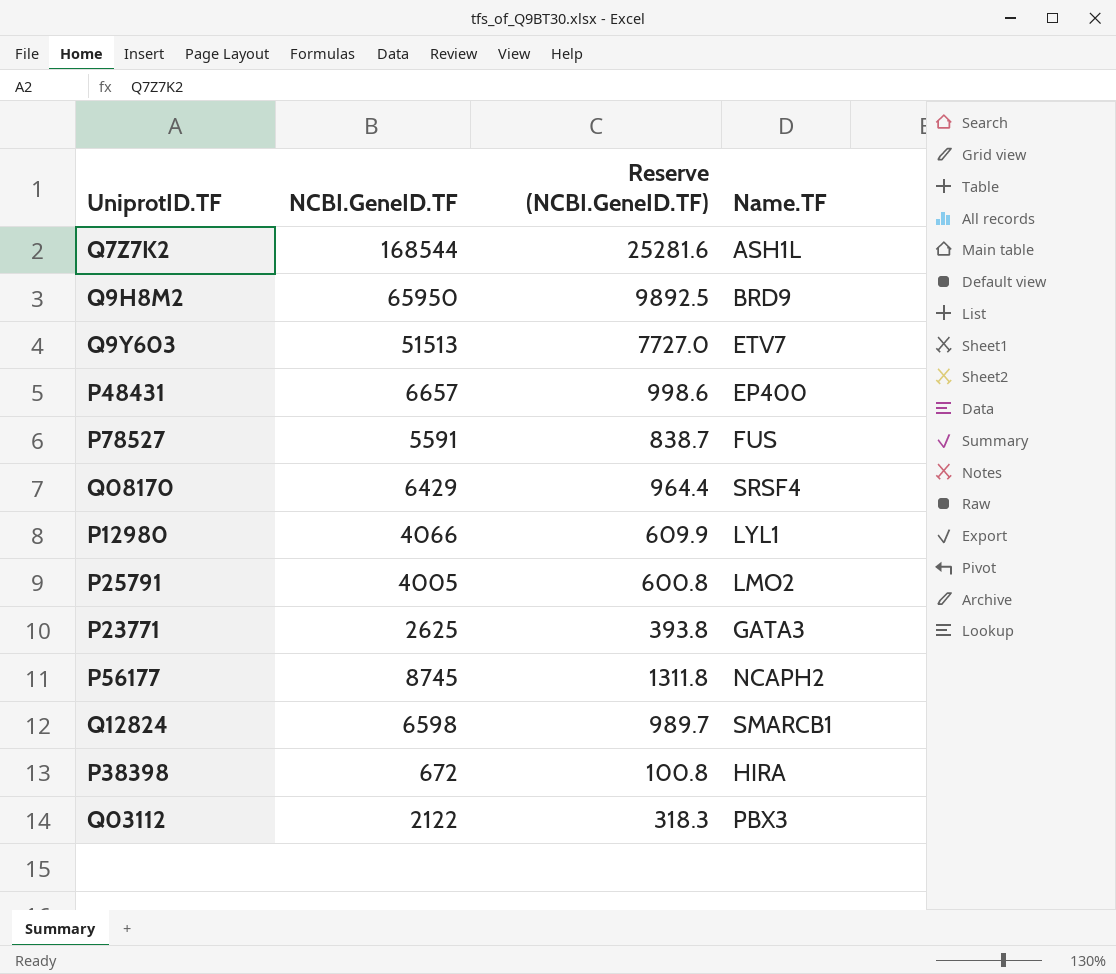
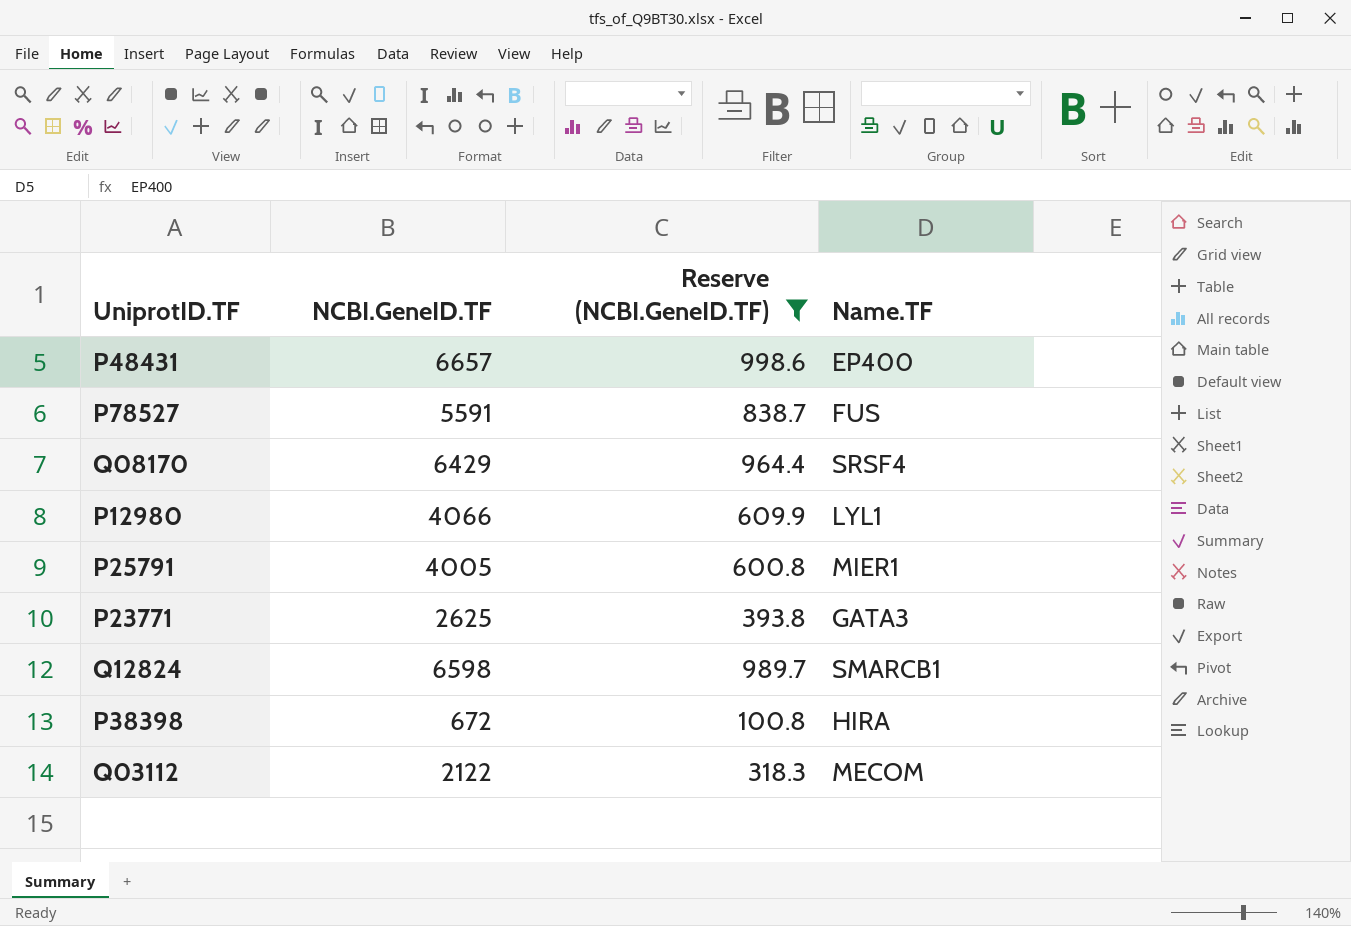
filter: none -> Reserve (NCBI.GeneID.TF) <= 998.6
P25791 | Name.TF: LMO2 -> MIER1
Q03112 | Name.TF: PBX3 -> MECOM

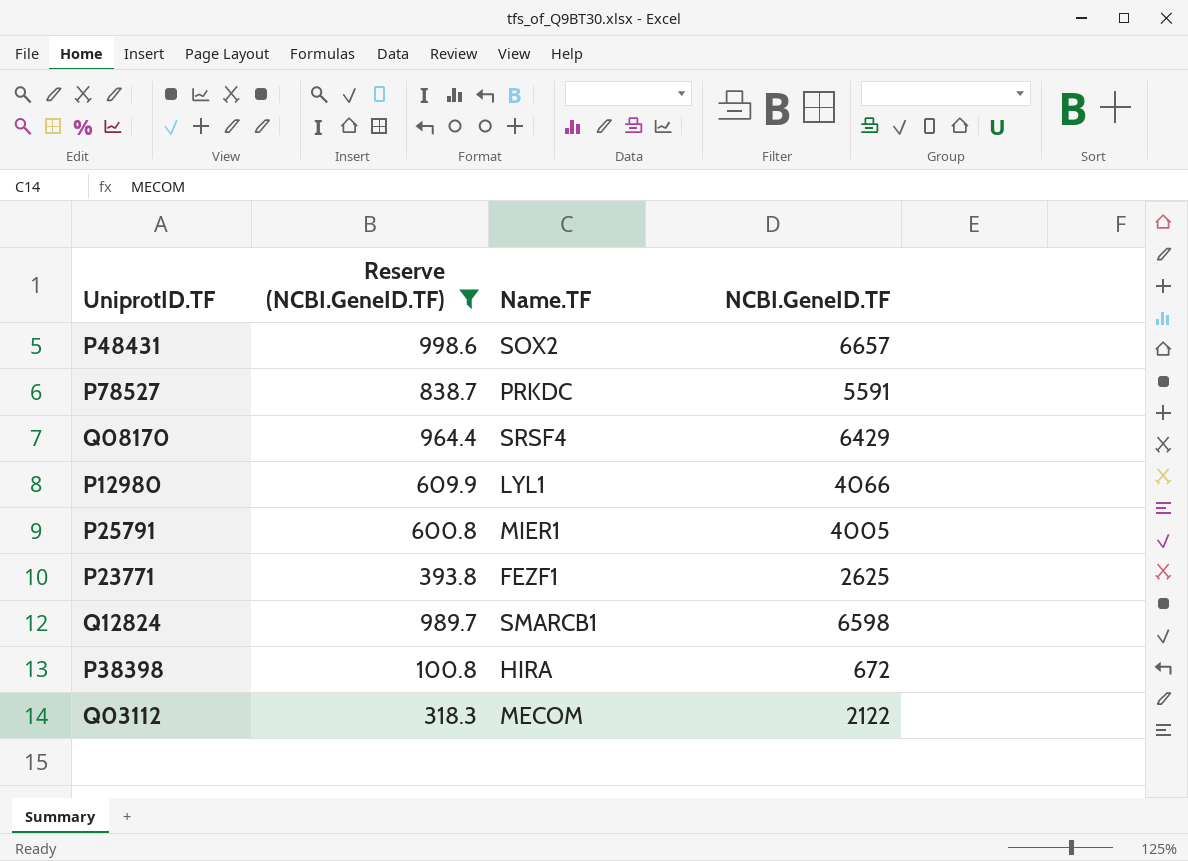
column NCBI.GeneID.TF | position: 2 -> 4
P48431 | Name.TF: EP400 -> SOX2
P78527 | Name.TF: FUS -> PRKDC
P23771 | Name.TF: GATA3 -> FEZF1

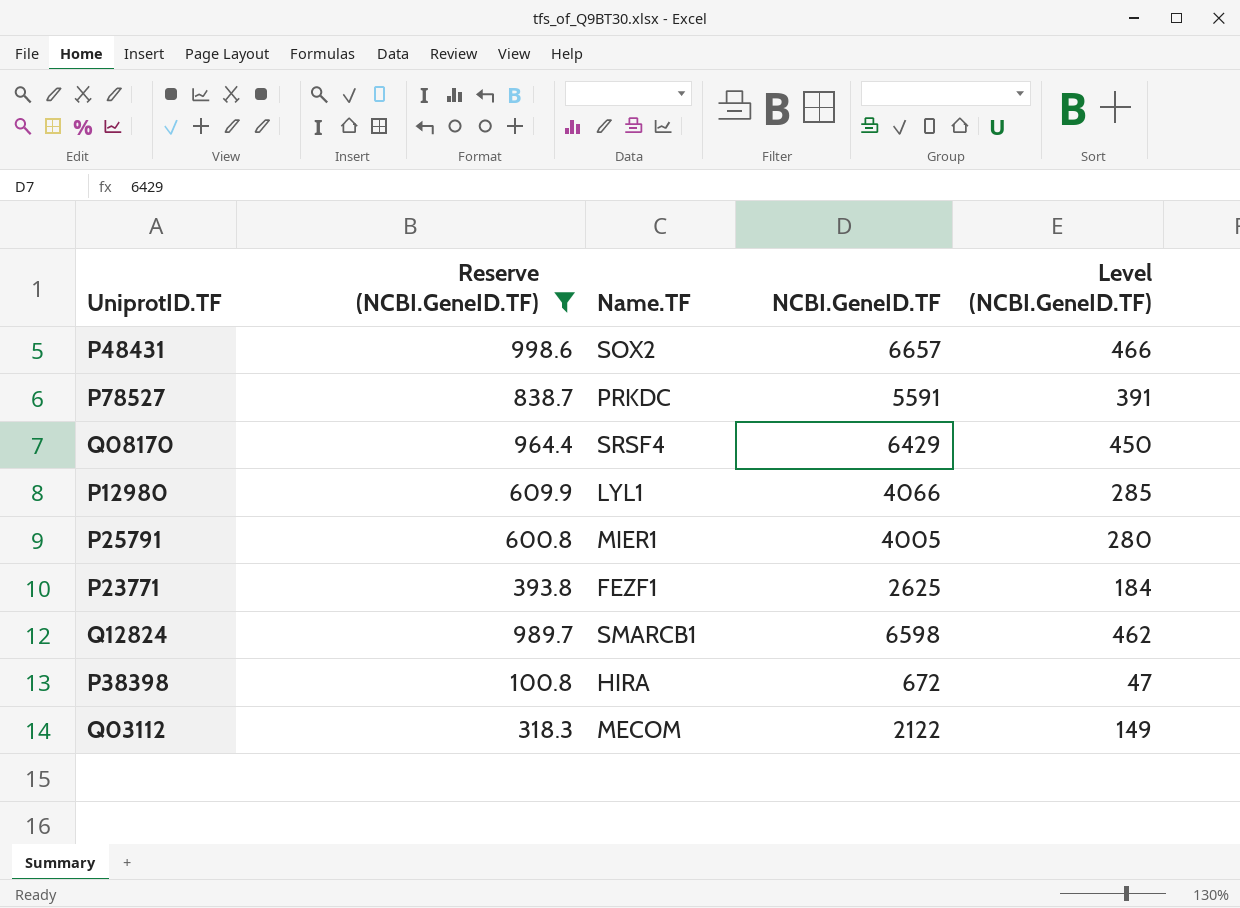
column Level (NCBI.GeneID.TF) | formula: none -> [NCBI.GeneID.TF] * 0.07

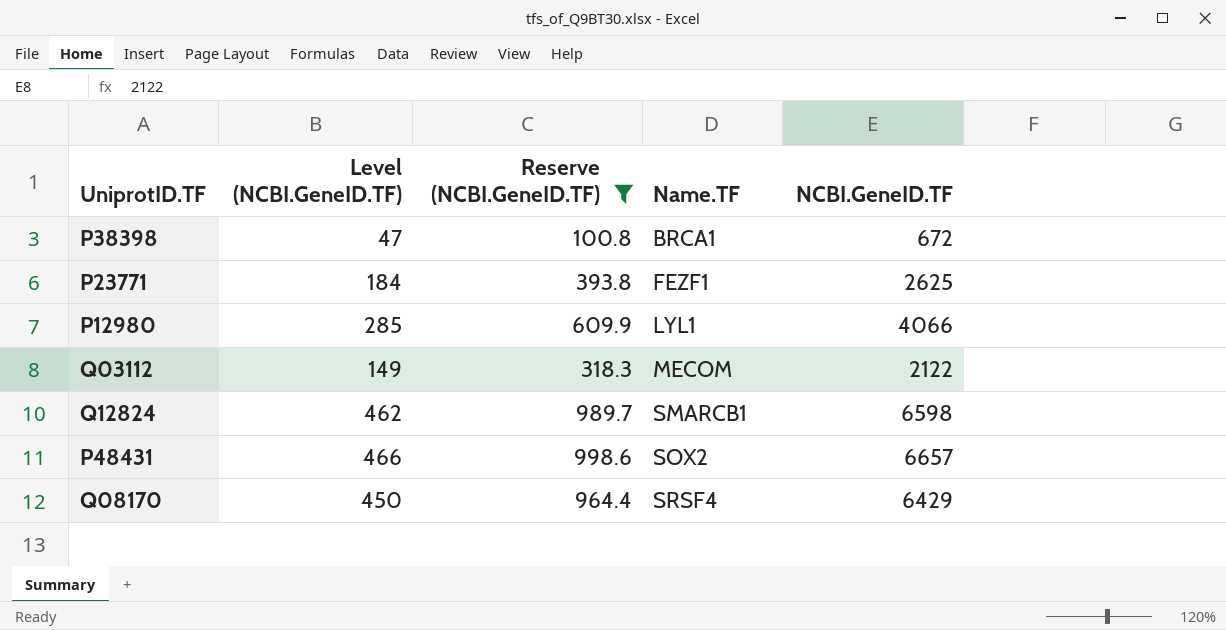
row order: none -> Name.TF ascending
column Level (NCBI.GeneID.TF) | position: 5 -> 2
row P78527: 838.7 | PRKDC | 5591 | 391 -> none
row P25791: 600.8 | MIER1 | 4005 | 280 -> none
P38398 | Name.TF: HIRA -> BRCA1

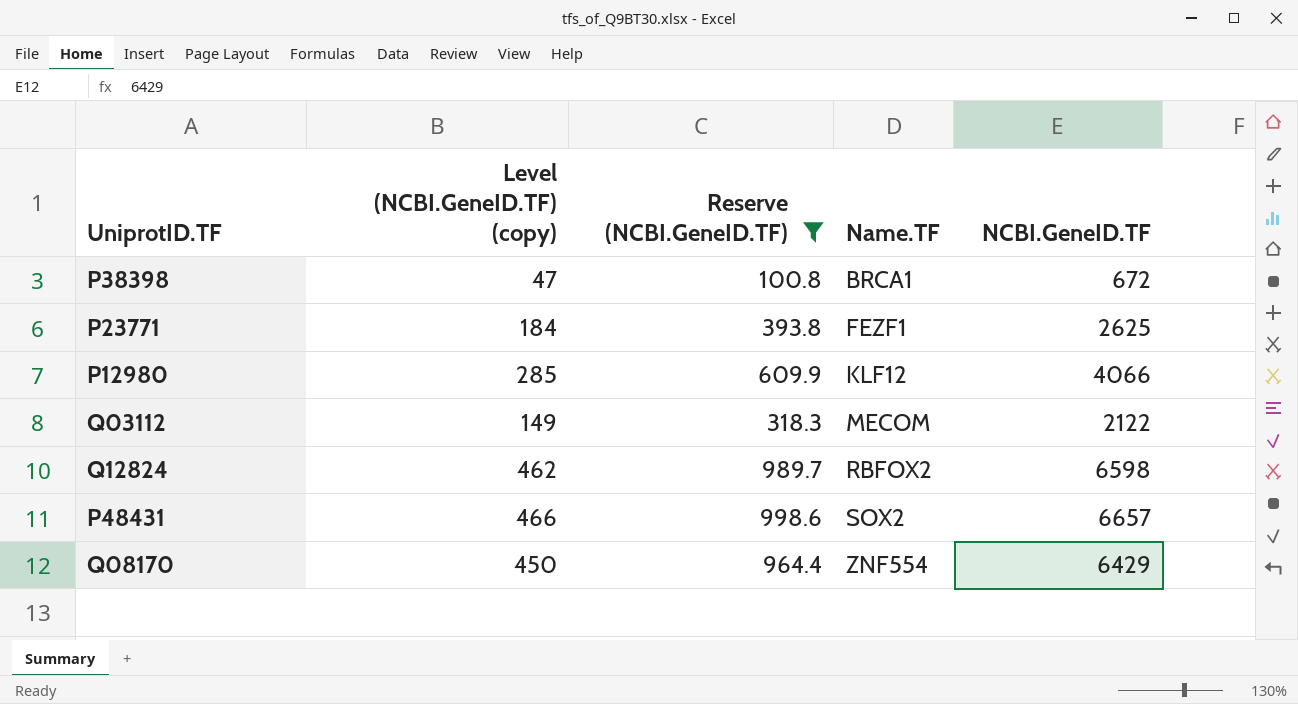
column name: Level (NCBI.GeneID.TF) -> Level (NCBI.GeneID.TF) (copy)
P12980 | Name.TF: LYL1 -> KLF12
Q12824 | Name.TF: SMARCB1 -> RBFOX2
Q08170 | Name.TF: SRSF4 -> ZNF554

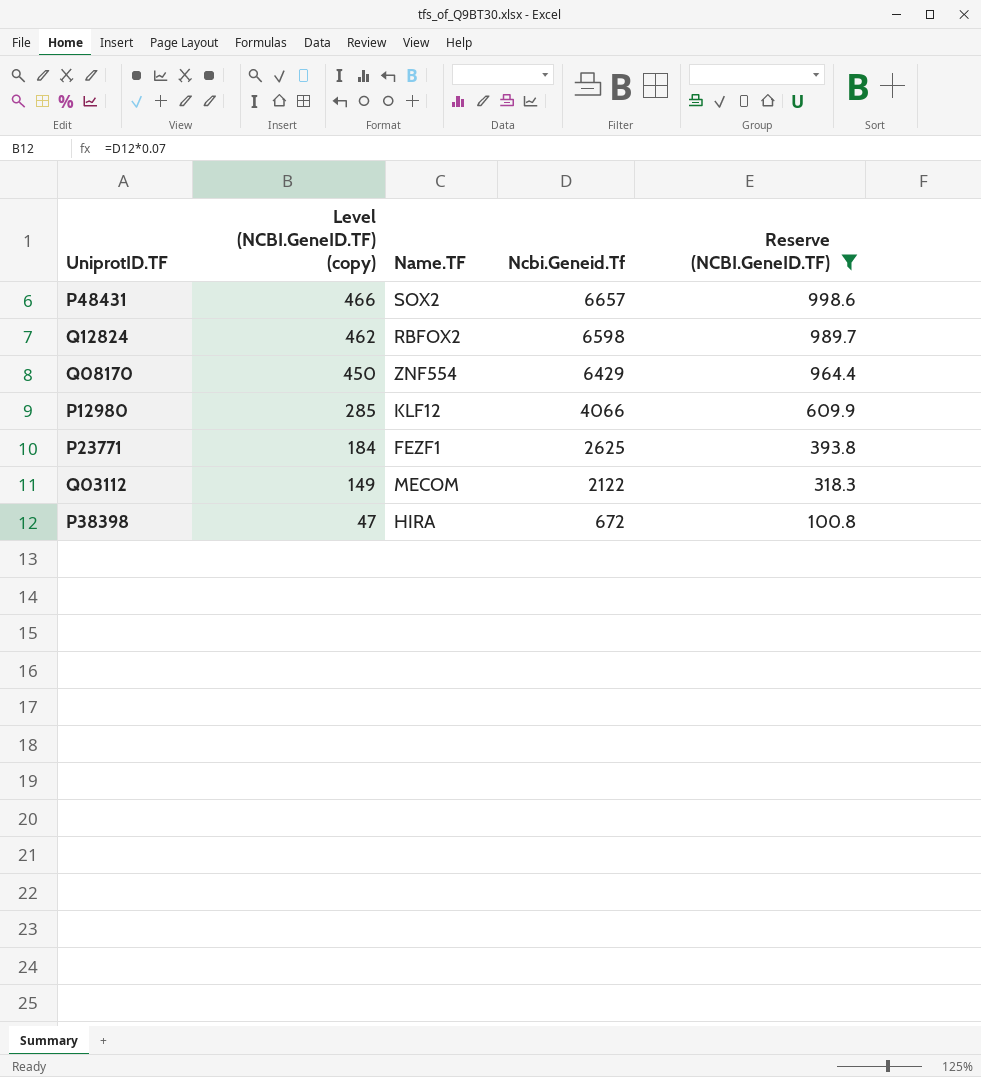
row order: Name.TF ascending -> Level (NCBI.GeneID.TF) (copy) descending
column name: NCBI.GeneID.TF -> Ncbi.Geneid.Tf
column Reserve (NCBI.GeneID.TF) | position: 3 -> 5
P38398 | Name.TF: BRCA1 -> HIRA

